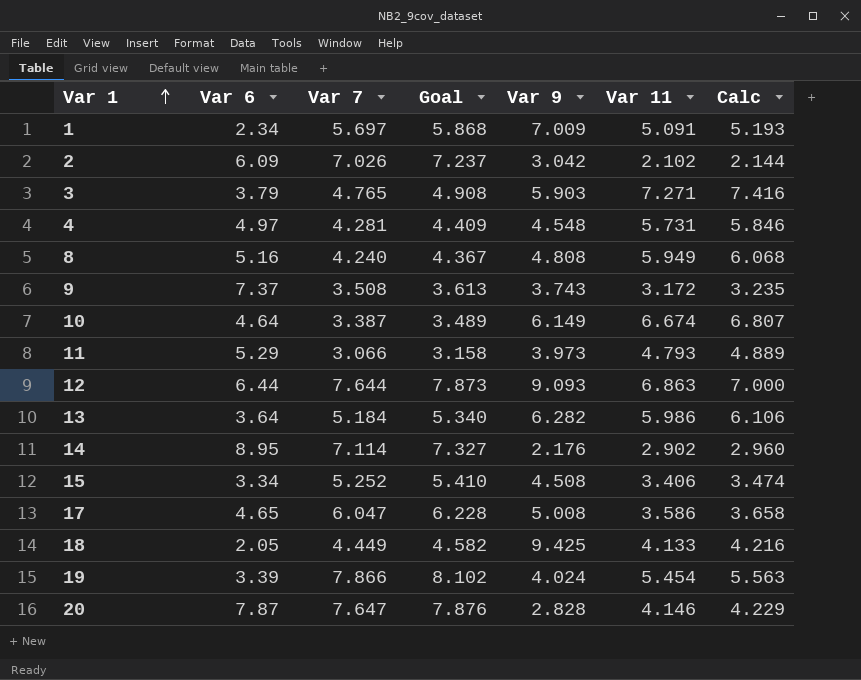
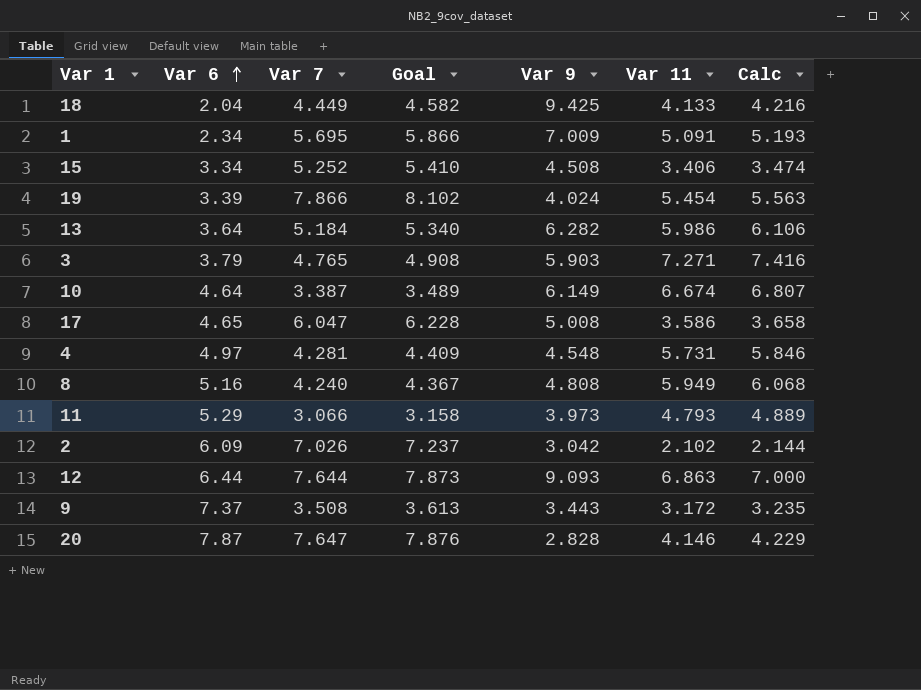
row order: Var 1 ascending -> Var 6 ascending
row 14: 8.95 | 7.114 | 7.327 | 2.176 | 2.902 | 2.960 -> none
18 | Var 6: 2.05 -> 2.04
1 | Var 7: 5.697 -> 5.695
1 | Goal: 5.868 -> 5.866
9 | Var 9: 3.743 -> 3.443

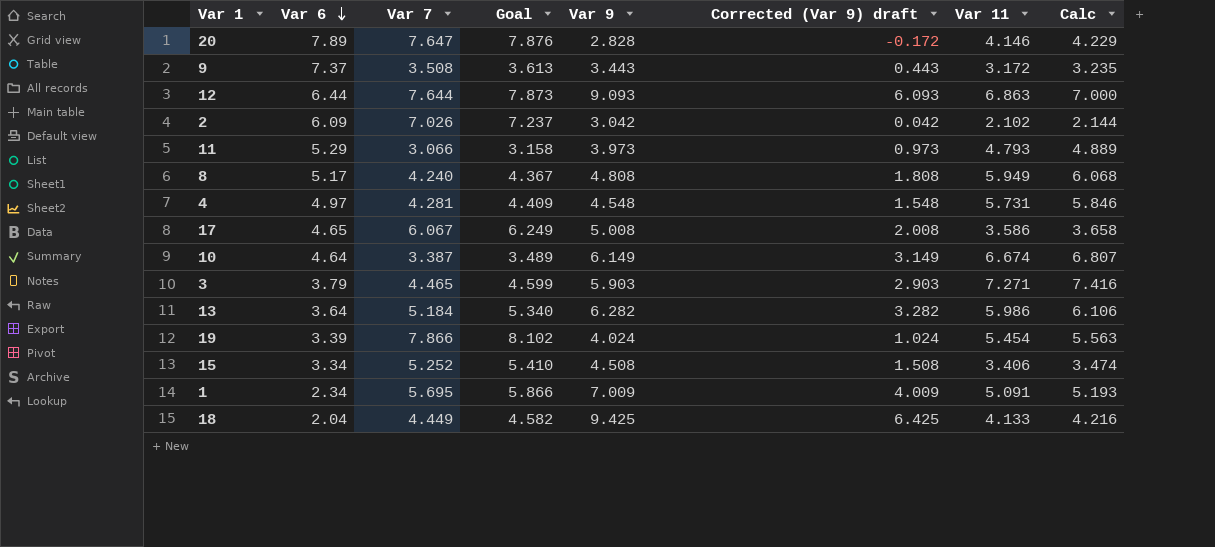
row order: Var 6 ascending -> Var 6 descending
column Corrected (Var 9) draft | formula: none -> [Var 9] - 3
20 | Var 6: 7.87 -> 7.89
8 | Var 6: 5.16 -> 5.17
17 | Var 7: 6.047 -> 6.067
17 | Goal: 6.228 -> 6.249
3 | Var 7: 4.765 -> 4.465
3 | Goal: 4.908 -> 4.599

